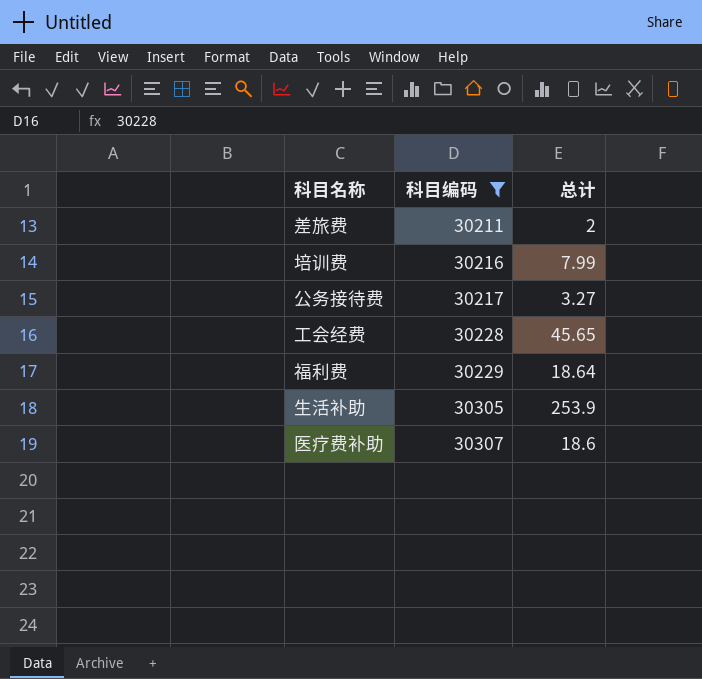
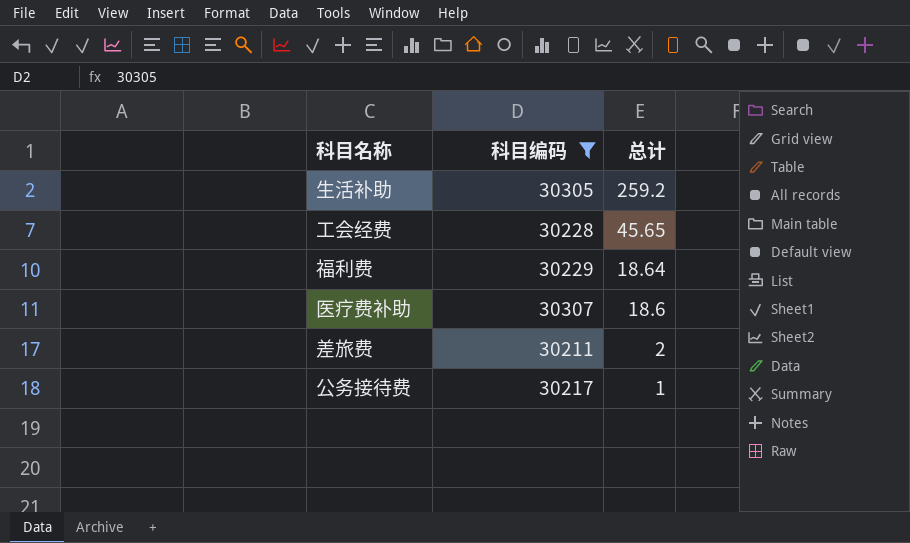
row order: 科目编码 ascending -> 总计 descending
row 培训费: 30216 | 7.99 -> none
生活补助 | 总计: 253.9 -> 259.2
公务接待费 | 总计: 3.27 -> 1

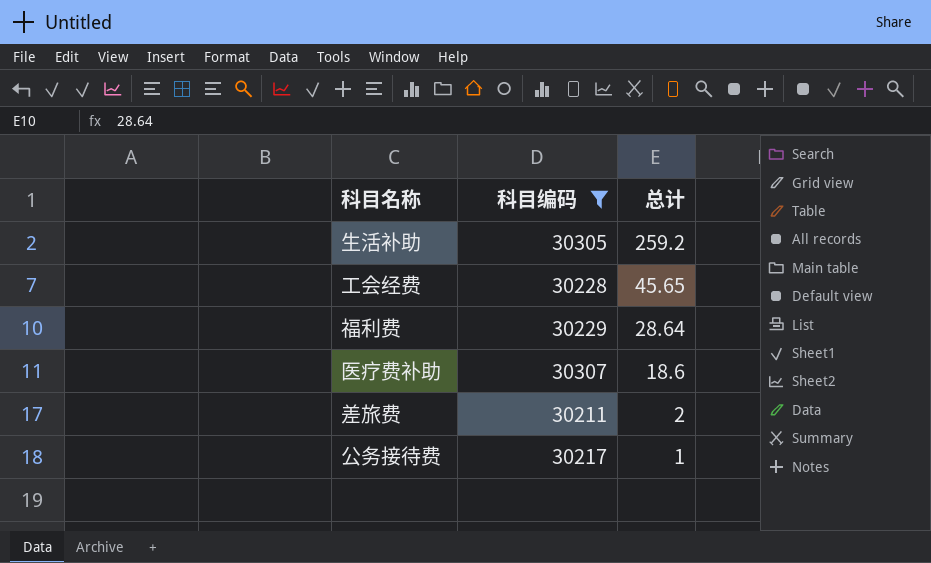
福利费 | 总计: 18.64 -> 28.64

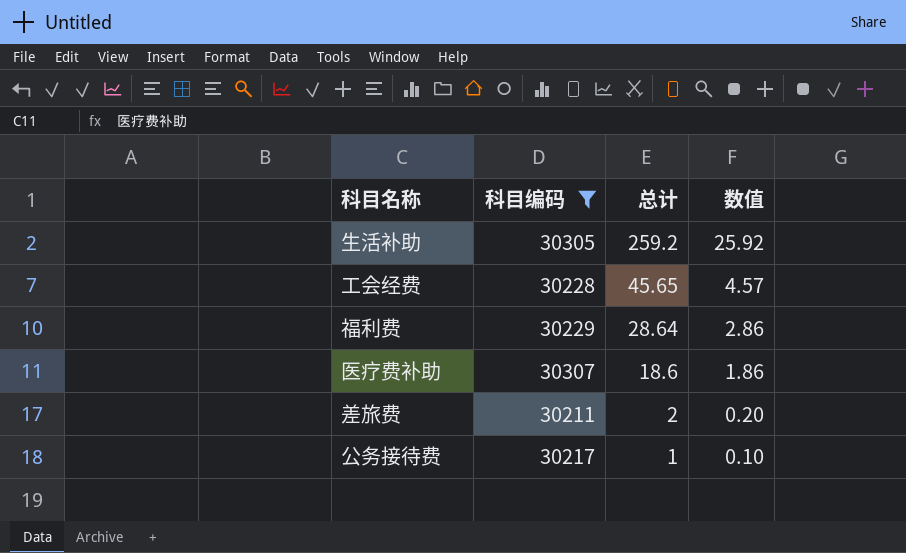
column 数值 | formula: none -> [总计] * 0.1

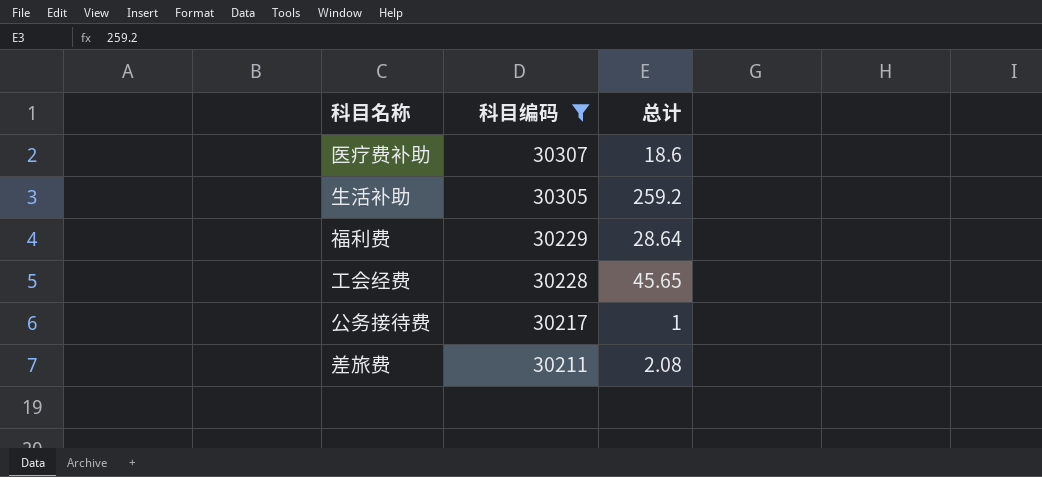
row order: 总计 descending -> 科目编码 descending
column 数值 | formula: [总计] * 0.1 -> none
差旅费 | 总计: 2 -> 2.08

